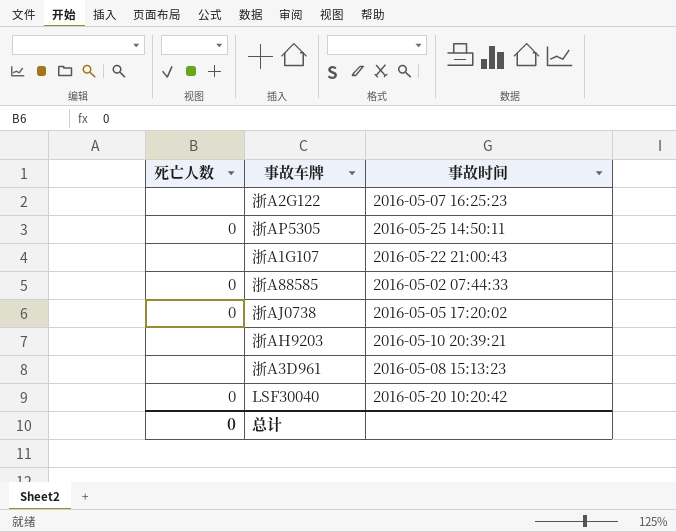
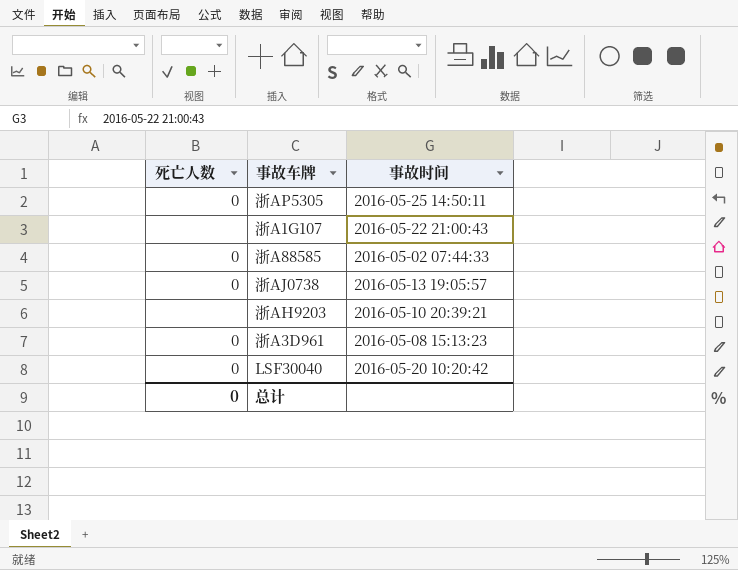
row 浙A2G122: none | 2016-05-07 16:25:23 -> none
浙AJ0738 | 事故时间: 2016-05-05 17:20:02 -> 2016-05-13 19:05:57
浙A3D961 | 死亡人数: none -> 0

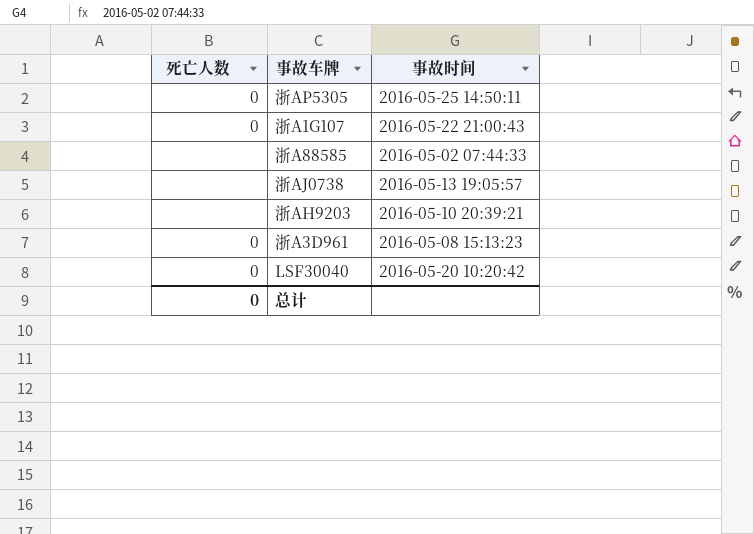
浙A1G107 | 死亡人数: none -> 0
浙A88585 | 死亡人数: 0 -> none
浙AJ0738 | 死亡人数: 0 -> none

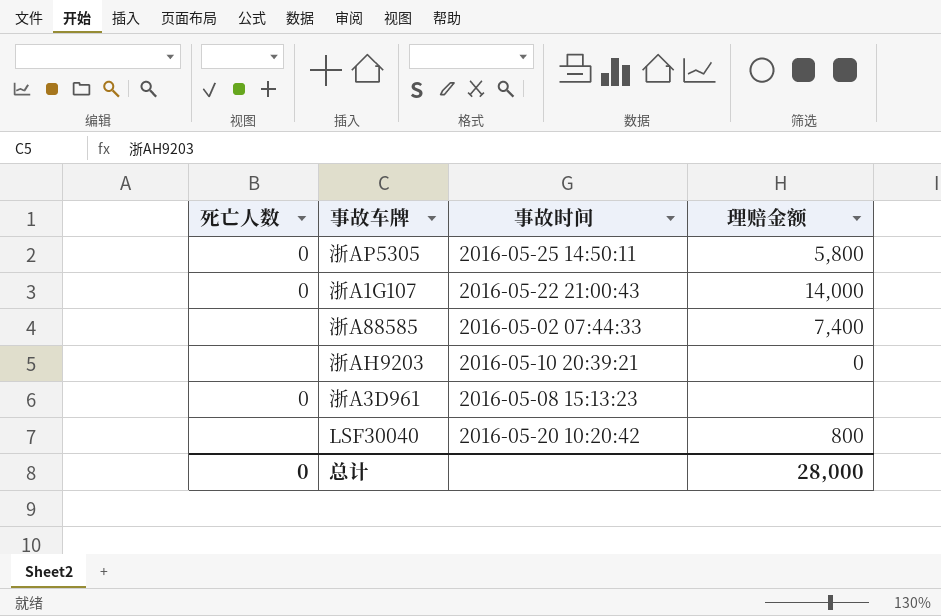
column 理赔金额 | position: none -> 4
row 浙AJ0738: none | 2016-05-13 19:05:57 -> none
LSF30040 | 死亡人数: 0 -> none

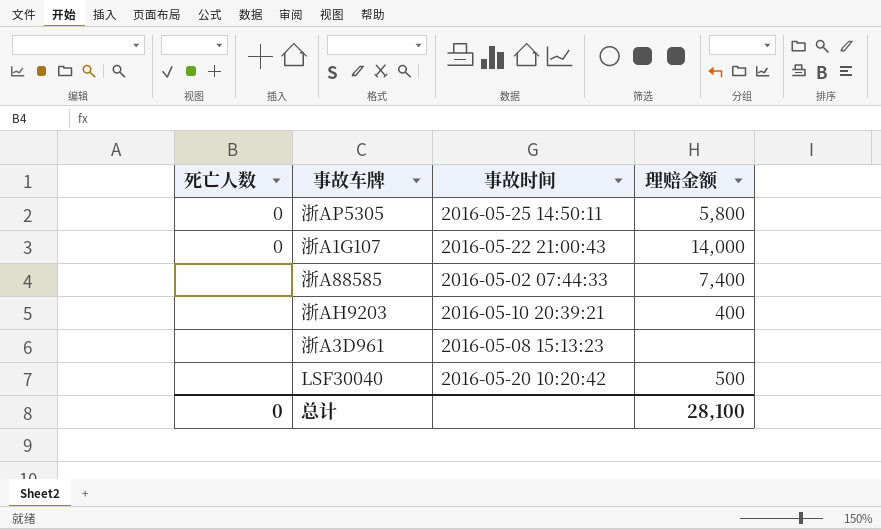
浙AH9203 | 理赔金额: 0 -> 400
浙A3D961 | 死亡人数: 0 -> none
LSF30040 | 理赔金额: 800 -> 500
总计 | 理赔金额: 28,000 -> 28,100

